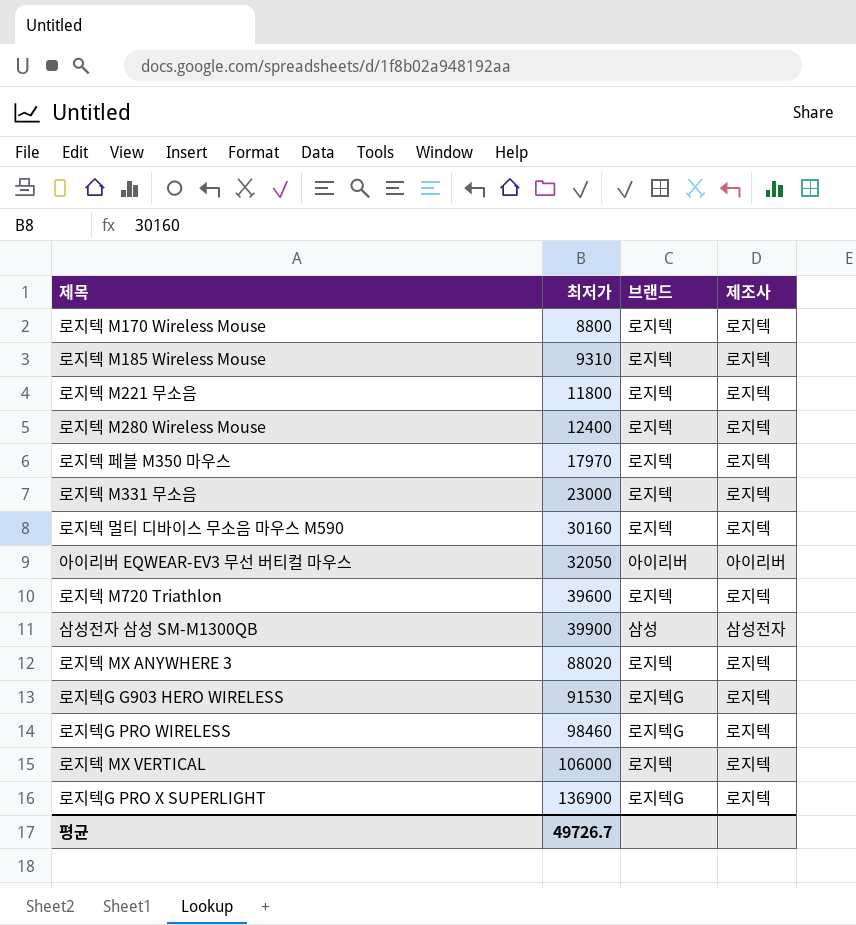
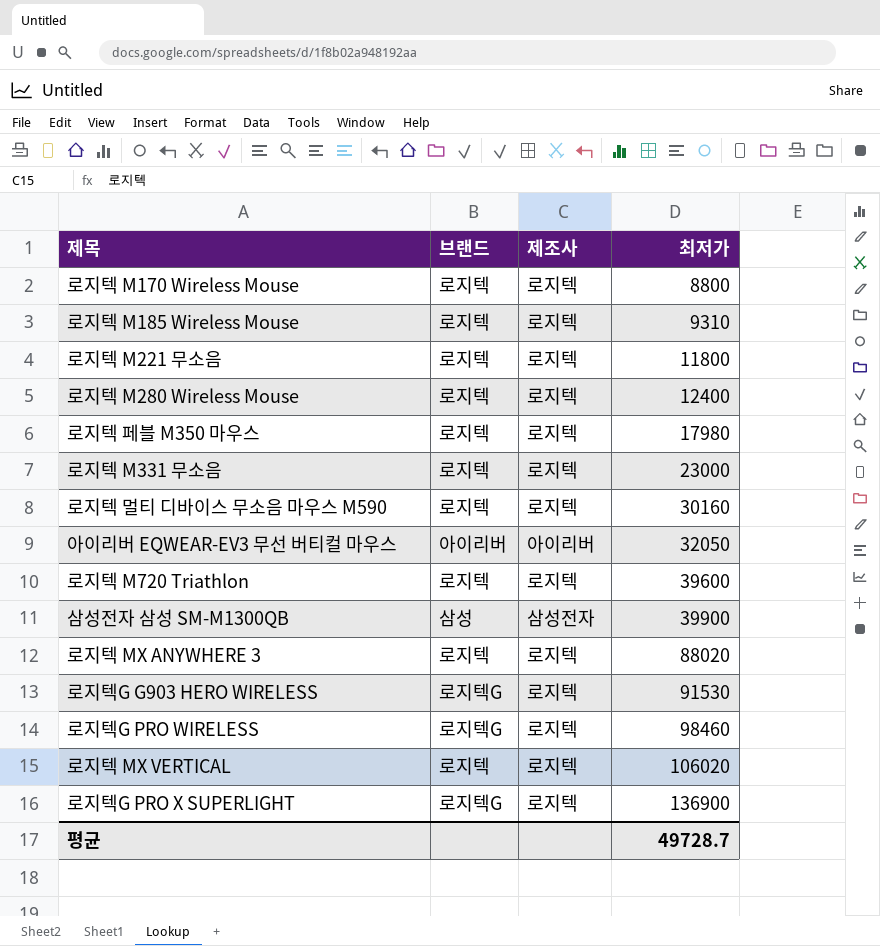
column 최저가 | position: 2 -> 4
로지텍 페블 M350 마우스 | 최저가: 17970 -> 17980
로지텍 MX VERTICAL | 최저가: 106000 -> 106020
평균 | 최저가: 49726.7 -> 49728.7

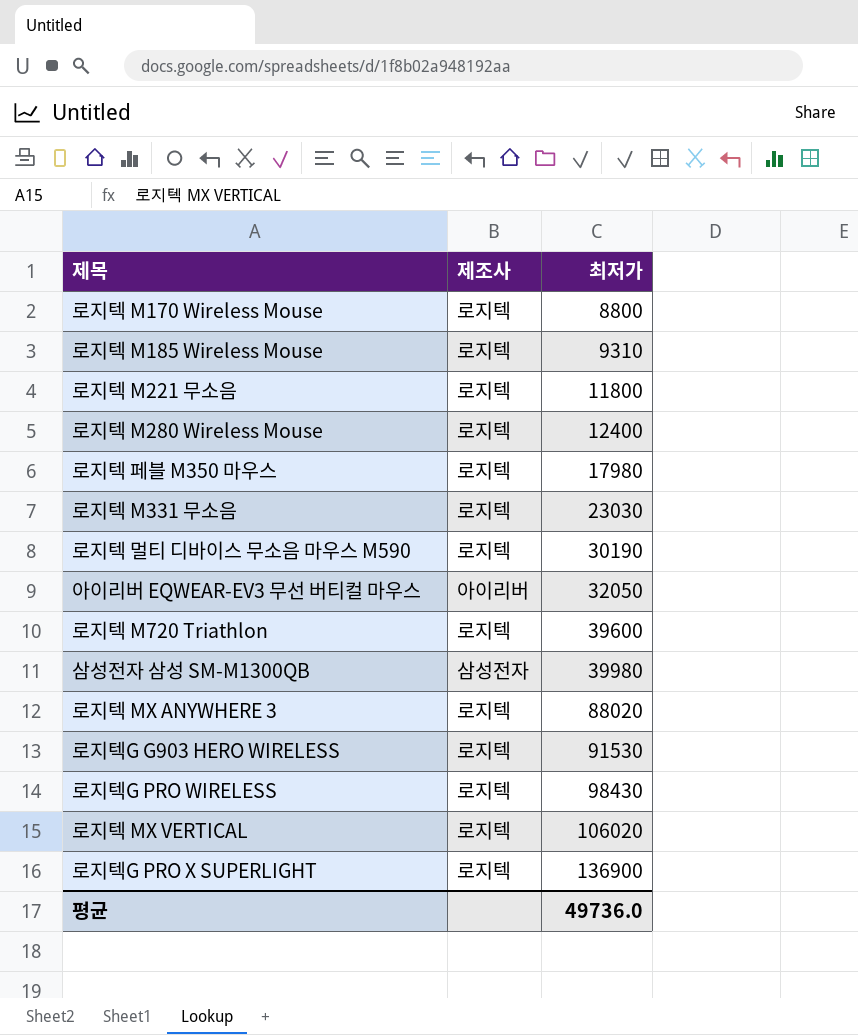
column 브랜드 | position: 2 -> none
로지텍 M331 무소음 | 최저가: 23000 -> 23030
로지텍 멀티 디바이스 무소음 마우스 M590 | 최저가: 30160 -> 30190
삼성전자 삼성 SM-M1300QB | 최저가: 39900 -> 39980
로지텍G PRO WIRELESS | 최저가: 98460 -> 98430
평균 | 최저가: 49728.7 -> 49736.0

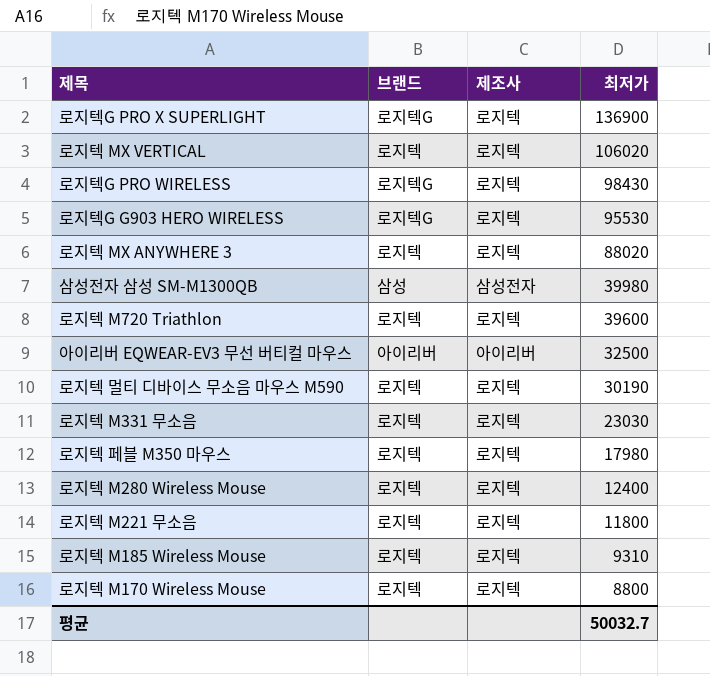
row order: 최저가 ascending -> 최저가 descending
column 브랜드 | position: none -> 2
로지텍G G903 HERO WIRELESS | 최저가: 91530 -> 95530
아이리버 EQWEAR-EV3 무선 버티컬 마우스 | 최저가: 32050 -> 32500
평균 | 최저가: 49736.0 -> 50032.7

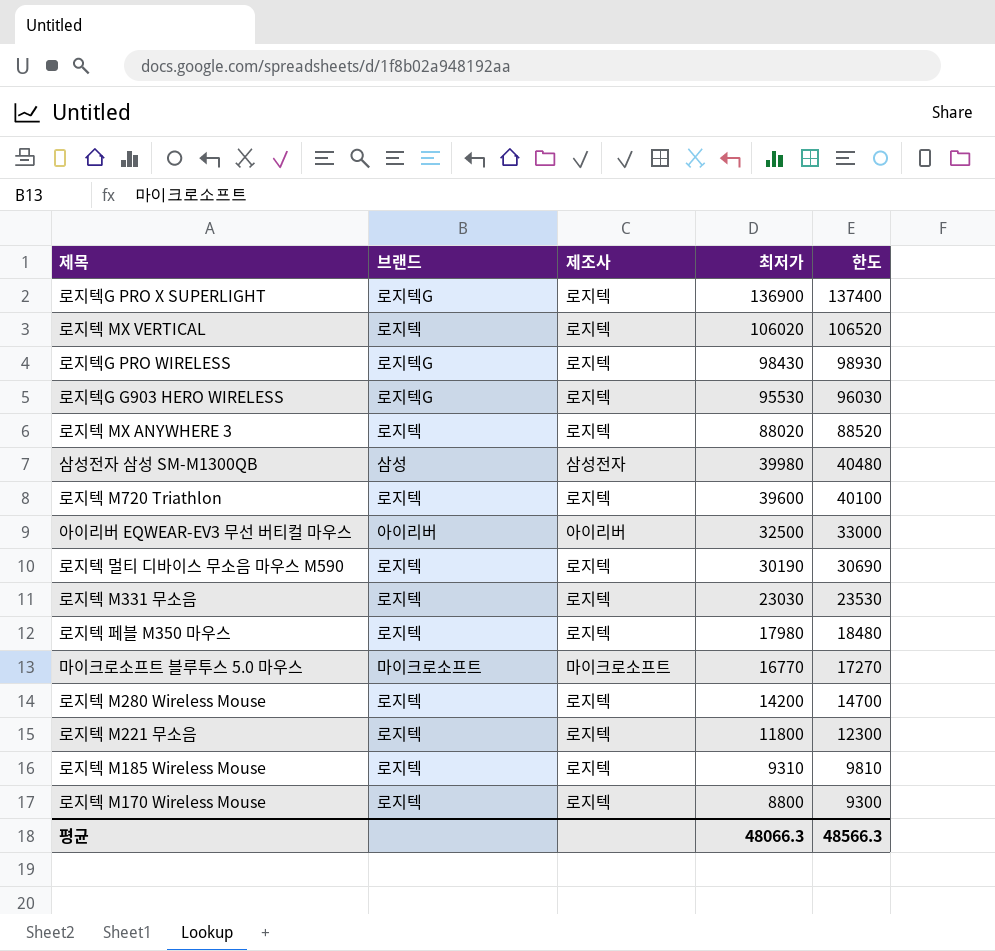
column 한도 | formula: none -> [최저가] + 500
row 마이크로소프트 블루투스 5.0 마우스: none -> 마이크로소프트 | 마이크로소프트 | 16770 | 17270
로지텍 M280 Wireless Mouse | 최저가: 12400 -> 14200
평균 | 최저가: 50032.7 -> 48066.3

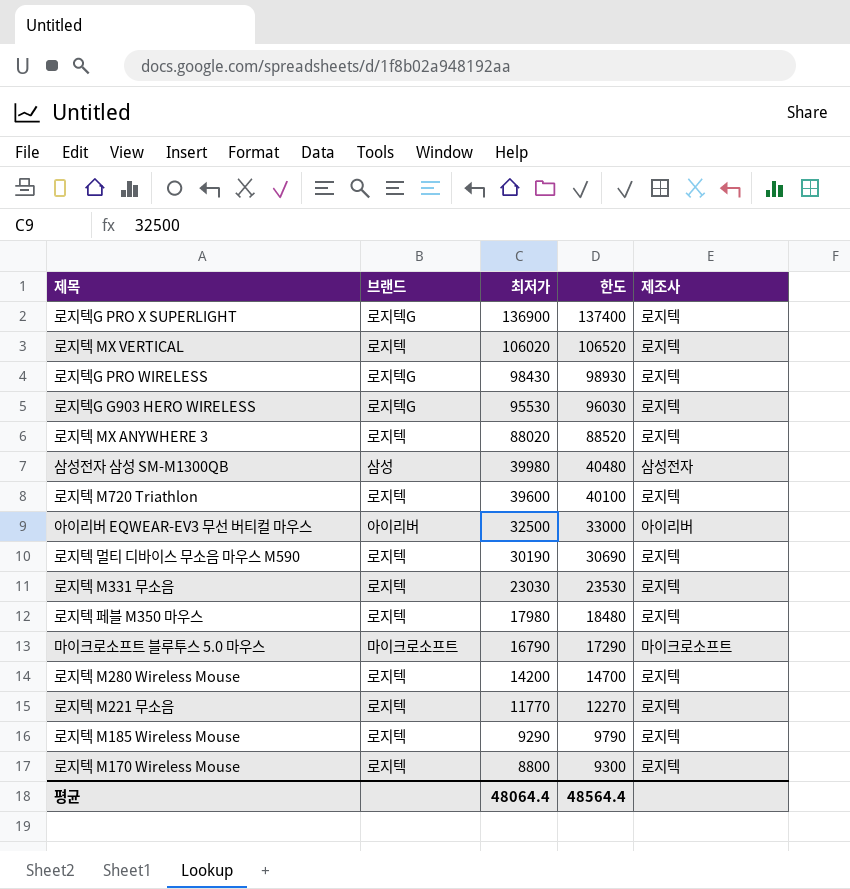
column 제조사 | position: 3 -> 5
마이크로소프트 블루투스 5.0 마우스 | 최저가: 16770 -> 16790
마이크로소프트 블루투스 5.0 마우스 | 한도: 17270 -> 17290
로지텍 M221 무소음 | 최저가: 11800 -> 11770
로지텍 M221 무소음 | 한도: 12300 -> 12270
로지텍 M185 Wireless Mouse | 최저가: 9310 -> 9290
로지텍 M185 Wireless Mouse | 한도: 9810 -> 9790
평균 | 최저가: 48066.3 -> 48064.4
평균 | 한도: 48566.3 -> 48564.4

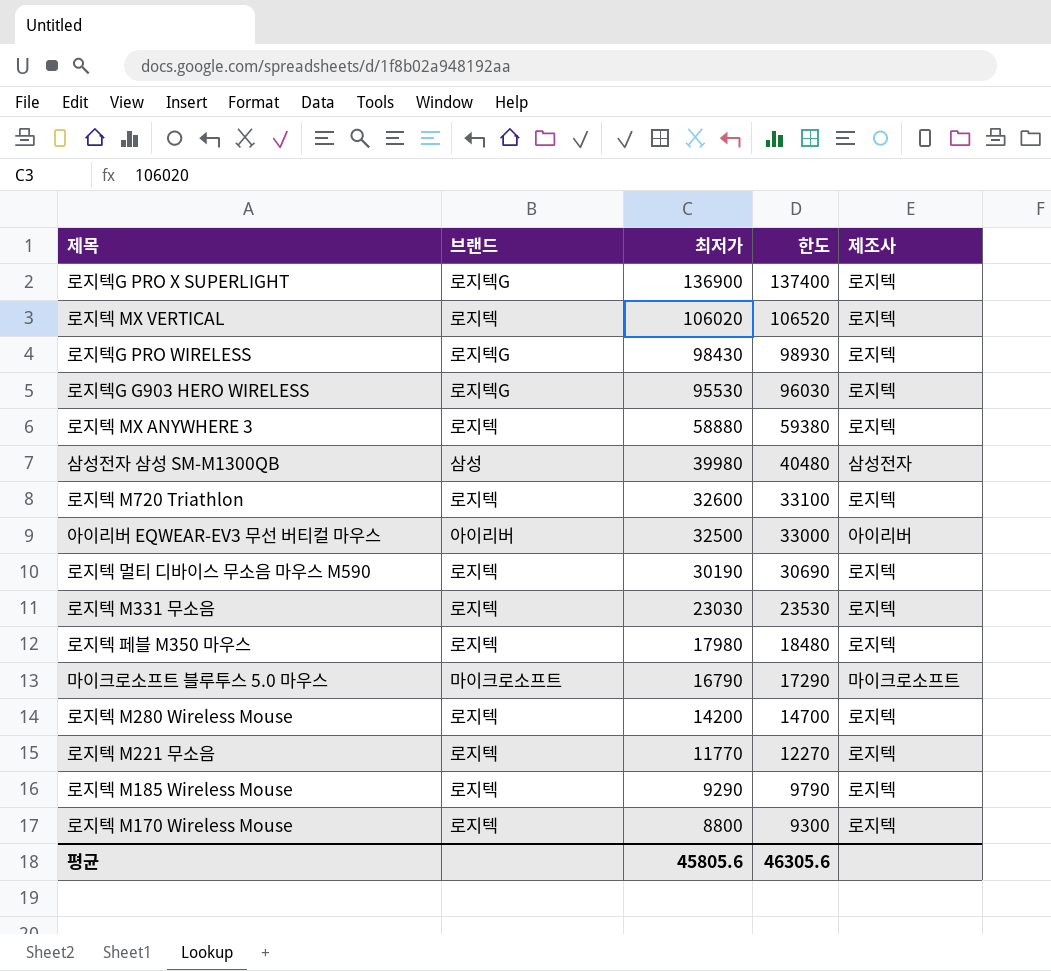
로지텍 MX ANYWHERE 3 | 최저가: 88020 -> 58880
로지텍 MX ANYWHERE 3 | 한도: 88520 -> 59380
로지텍 M720 Triathlon | 최저가: 39600 -> 32600
로지텍 M720 Triathlon | 한도: 40100 -> 33100
평균 | 최저가: 48064.4 -> 45805.6
평균 | 한도: 48564.4 -> 46305.6

